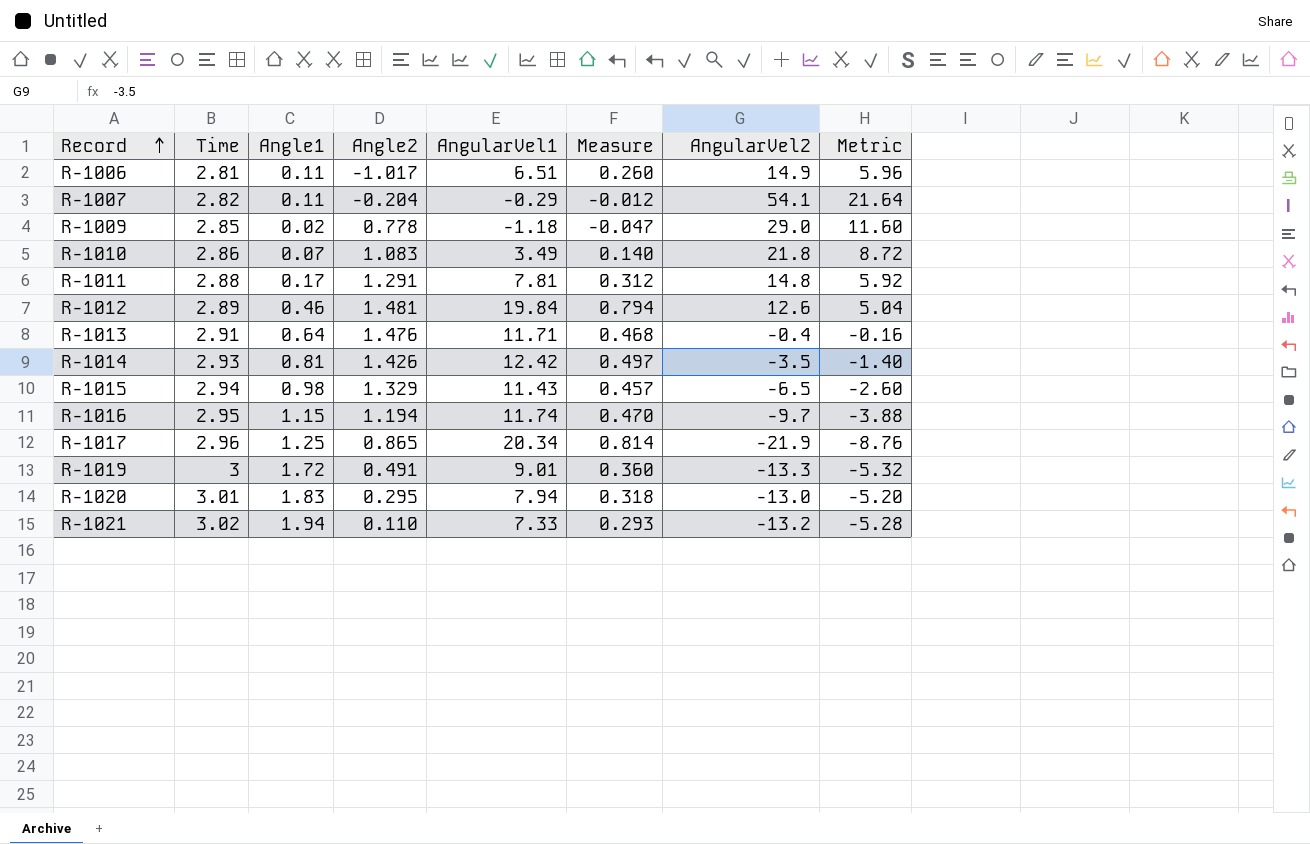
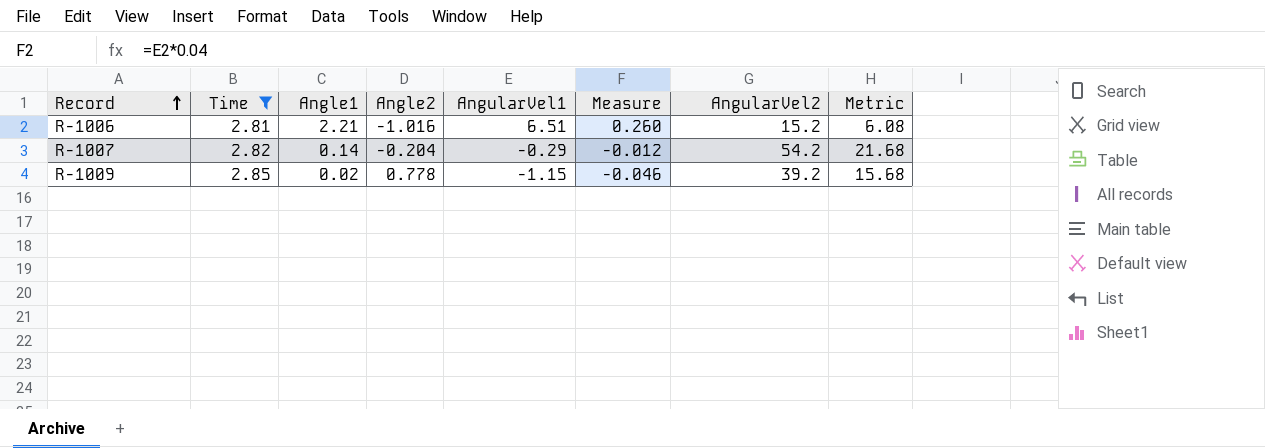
filter: none -> Time <= 2.85
R-1006 | Angle1: 0.11 -> 2.21
R-1006 | Angle2: -1.017 -> -1.016
R-1006 | AngularVel2: 14.9 -> 15.2
R-1006 | Metric: 5.96 -> 6.08
R-1007 | Angle1: 0.11 -> 0.14
R-1007 | AngularVel2: 54.1 -> 54.2
R-1007 | Metric: 21.64 -> 21.68
R-1009 | AngularVel1: -1.18 -> -1.15
R-1009 | Measure: -0.047 -> -0.046
R-1009 | AngularVel2: 29.0 -> 39.2
R-1009 | Metric: 11.60 -> 15.68

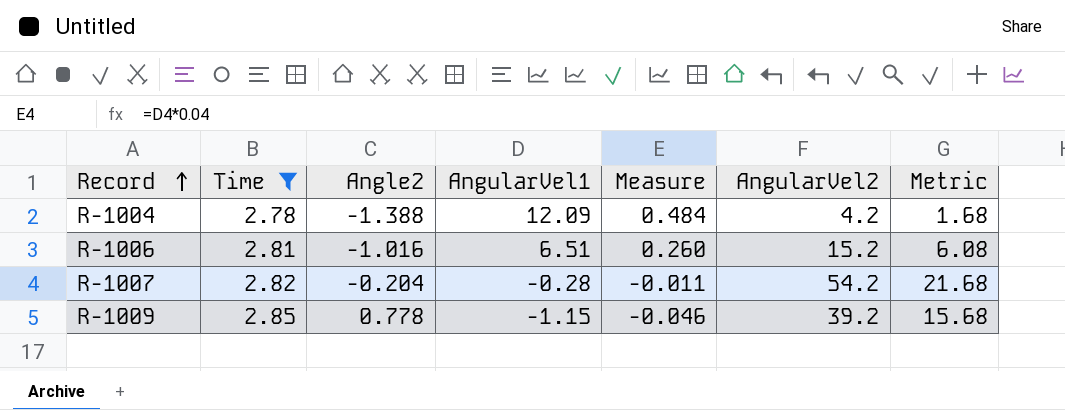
column Angle1 | position: 3 -> none
row R-1004: none -> 2.78 | -1.388 | 12.09 | 0.484 | 4.2 | 1.68
R-1007 | AngularVel1: -0.29 -> -0.28
R-1007 | Measure: -0.012 -> -0.011

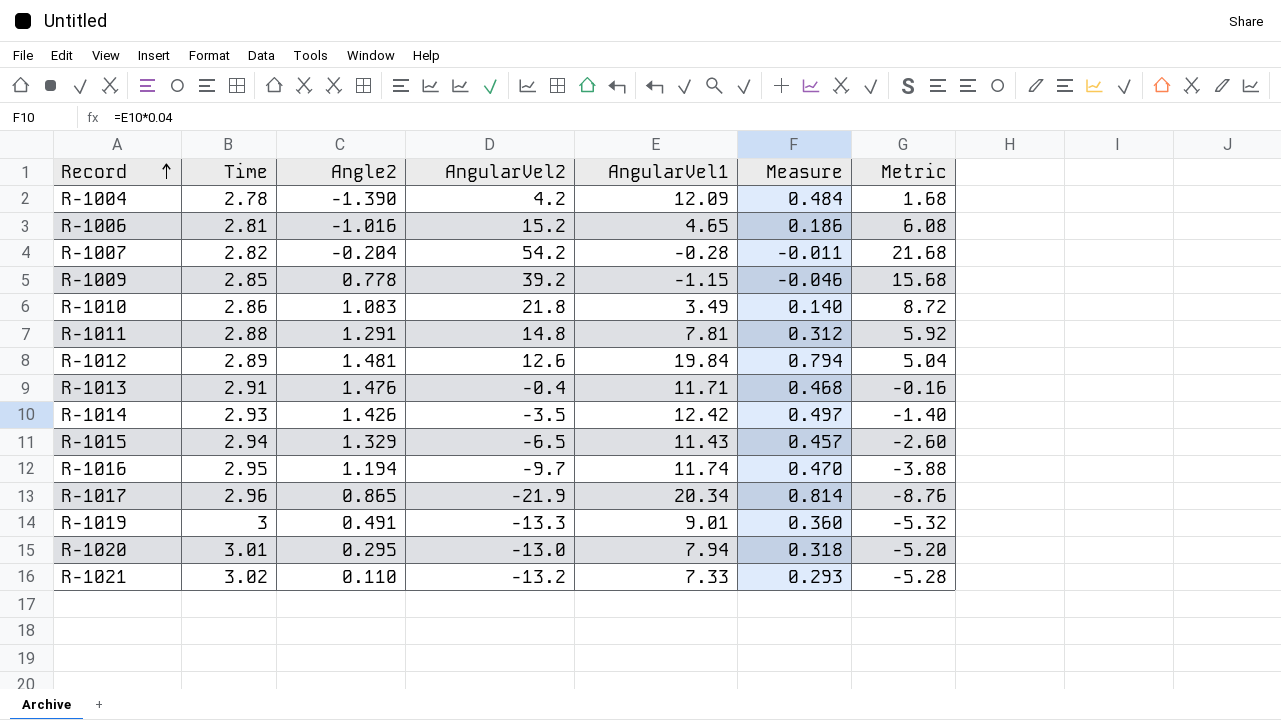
filter: Time <= 2.85 -> none
column AngularVel2 | position: 6 -> 4
R-1004 | Angle2: -1.388 -> -1.390
R-1006 | AngularVel1: 6.51 -> 4.65
R-1006 | Measure: 0.260 -> 0.186

